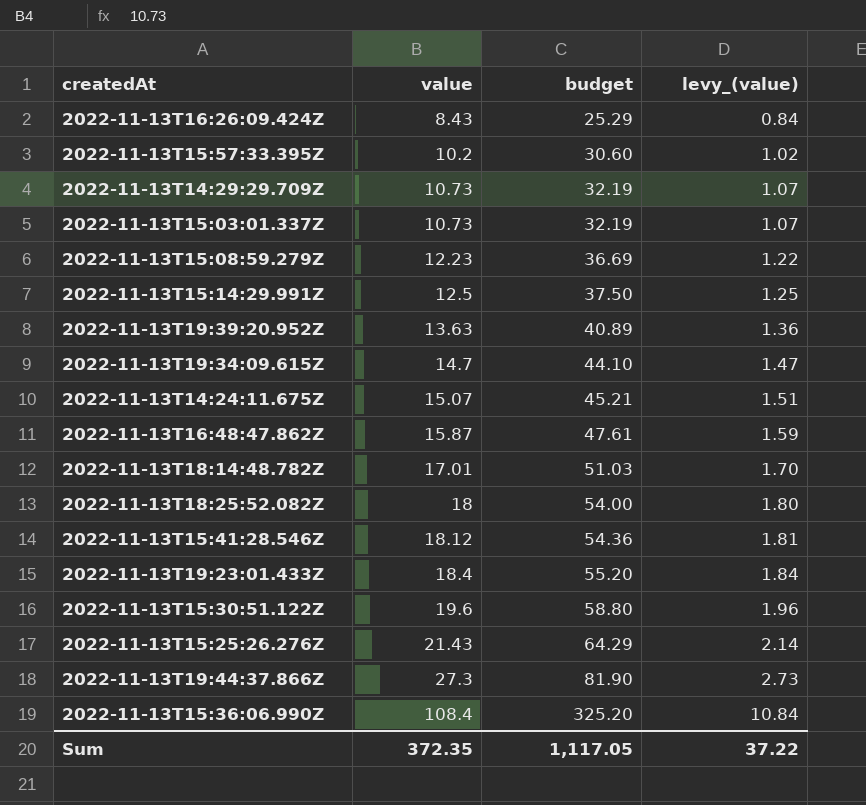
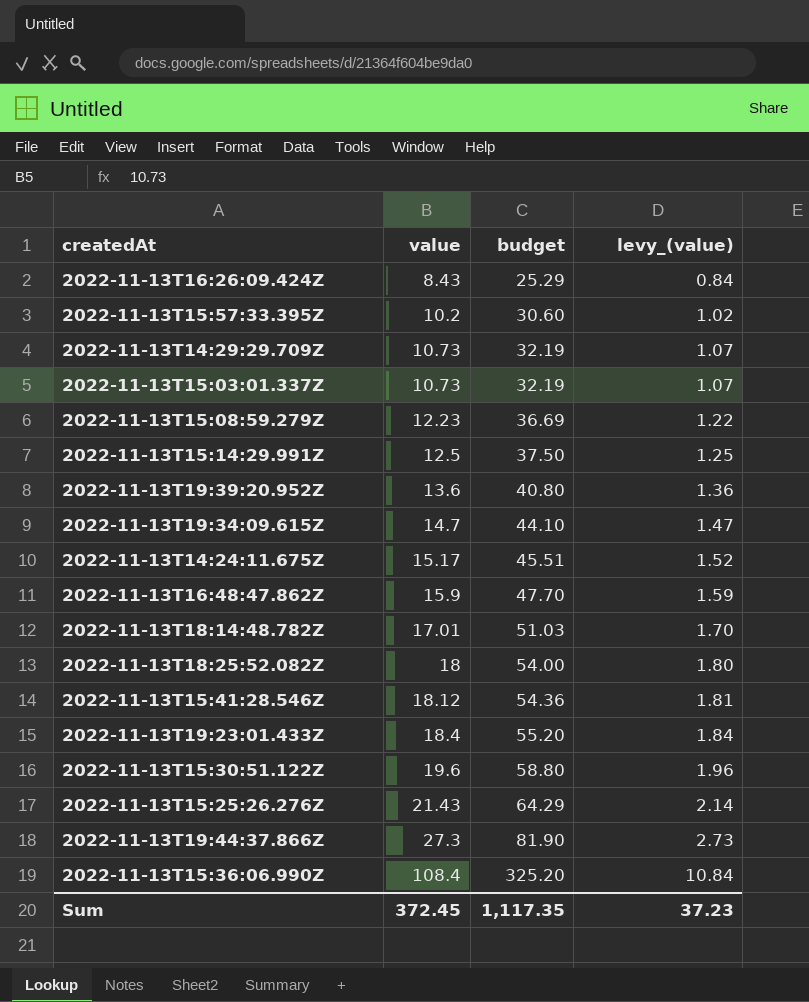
2022-11-13T19:39:20.952Z | value: 13.63 -> 13.6
2022-11-13T19:39:20.952Z | budget: 40.89 -> 40.80
2022-11-13T14:24:11.675Z | value: 15.07 -> 15.17
2022-11-13T14:24:11.675Z | budget: 45.21 -> 45.51
2022-11-13T14:24:11.675Z | levy_(value): 1.51 -> 1.52
2022-11-13T16:48:47.862Z | value: 15.87 -> 15.9
2022-11-13T16:48:47.862Z | budget: 47.61 -> 47.70
Sum | value: 372.35 -> 372.45
Sum | budget: 1,117.05 -> 1,117.35
Sum | levy_(value): 37.22 -> 37.23

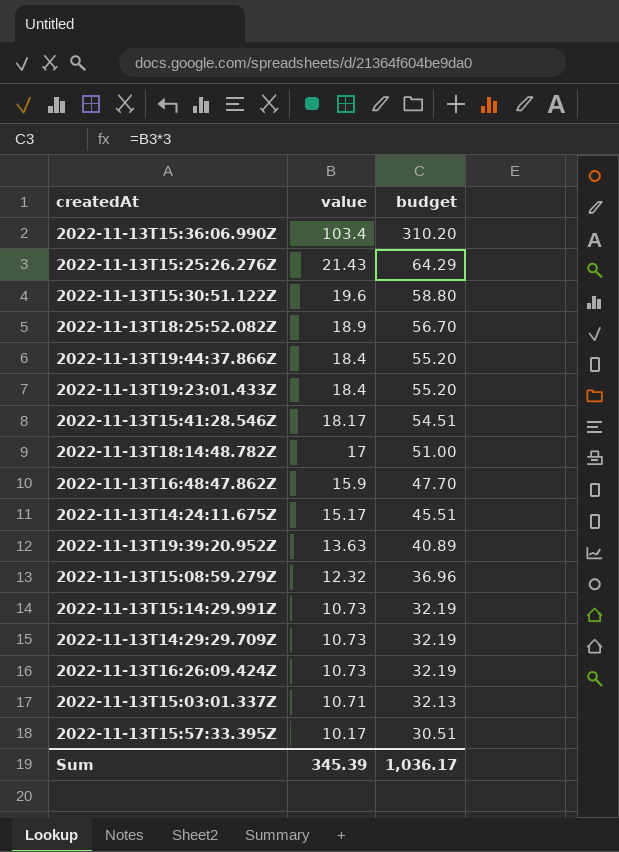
row order: value ascending -> value descending
column levy_(value) | formula: [value] * 0.1 -> none
row 2022-11-13T19:34:09.615Z: 14.7 | 44.10 | 1.47 -> none
2022-11-13T15:36:06.990Z | value: 108.4 -> 103.4
2022-11-13T15:36:06.990Z | budget: 325.20 -> 310.20
2022-11-13T18:25:52.082Z | value: 18 -> 18.9
2022-11-13T18:25:52.082Z | budget: 54.00 -> 56.70
2022-11-13T19:44:37.866Z | value: 27.3 -> 18.4
2022-11-13T19:44:37.866Z | budget: 81.90 -> 55.20
2022-11-13T15:41:28.546Z | value: 18.12 -> 18.17
2022-11-13T15:41:28.546Z | budget: 54.36 -> 54.51
2022-11-13T18:14:48.782Z | value: 17.01 -> 17
2022-11-13T18:14:48.782Z | budget: 51.03 -> 51.00
2022-11-13T19:39:20.952Z | value: 13.6 -> 13.63
2022-11-13T19:39:20.952Z | budget: 40.80 -> 40.89
2022-11-13T15:08:59.279Z | value: 12.23 -> 12.32
2022-11-13T15:08:59.279Z | budget: 36.69 -> 36.96
2022-11-13T15:14:29.991Z | value: 12.5 -> 10.73
2022-11-13T15:14:29.991Z | budget: 37.50 -> 32.19
2022-11-13T16:26:09.424Z | value: 8.43 -> 10.73
2022-11-13T16:26:09.424Z | budget: 25.29 -> 32.19
2022-11-13T15:03:01.337Z | value: 10.73 -> 10.71
2022-11-13T15:03:01.337Z | budget: 32.19 -> 32.13
2022-11-13T15:57:33.395Z | value: 10.2 -> 10.17
2022-11-13T15:57:33.395Z | budget: 30.60 -> 30.51
Sum | value: 372.45 -> 345.39
Sum | budget: 1,117.35 -> 1,036.17

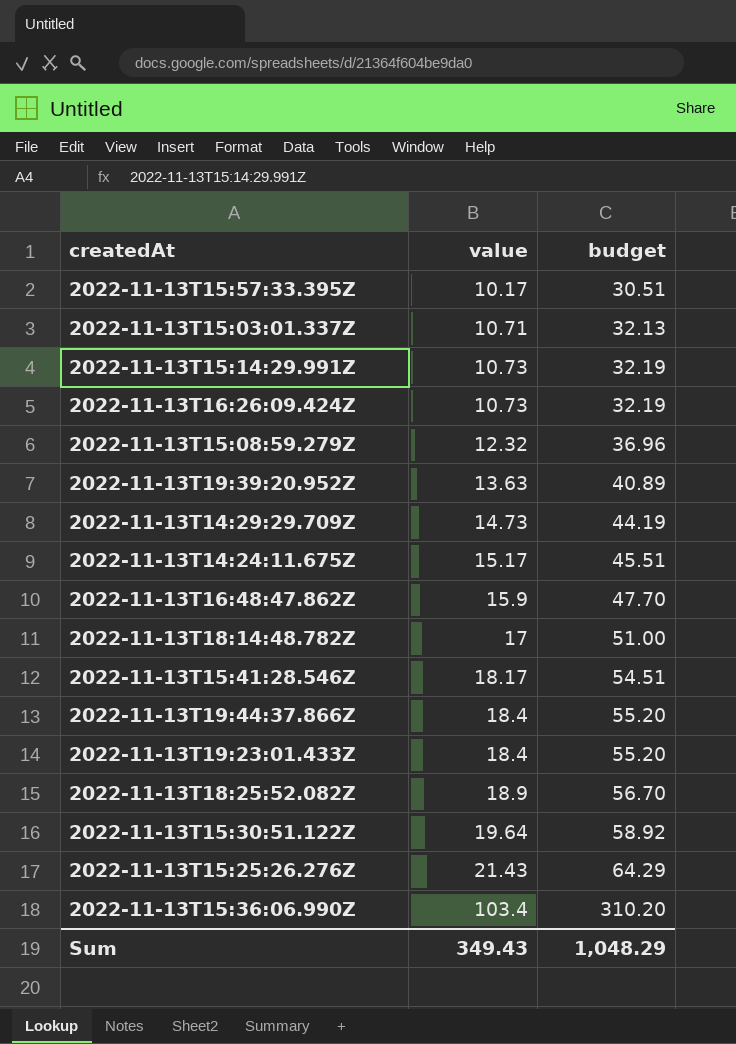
row order: value descending -> value ascending
2022-11-13T14:29:29.709Z | value: 10.73 -> 14.73
2022-11-13T14:29:29.709Z | budget: 32.19 -> 44.19
2022-11-13T15:30:51.122Z | value: 19.6 -> 19.64
2022-11-13T15:30:51.122Z | budget: 58.80 -> 58.92
Sum | value: 345.39 -> 349.43
Sum | budget: 1,036.17 -> 1,048.29

